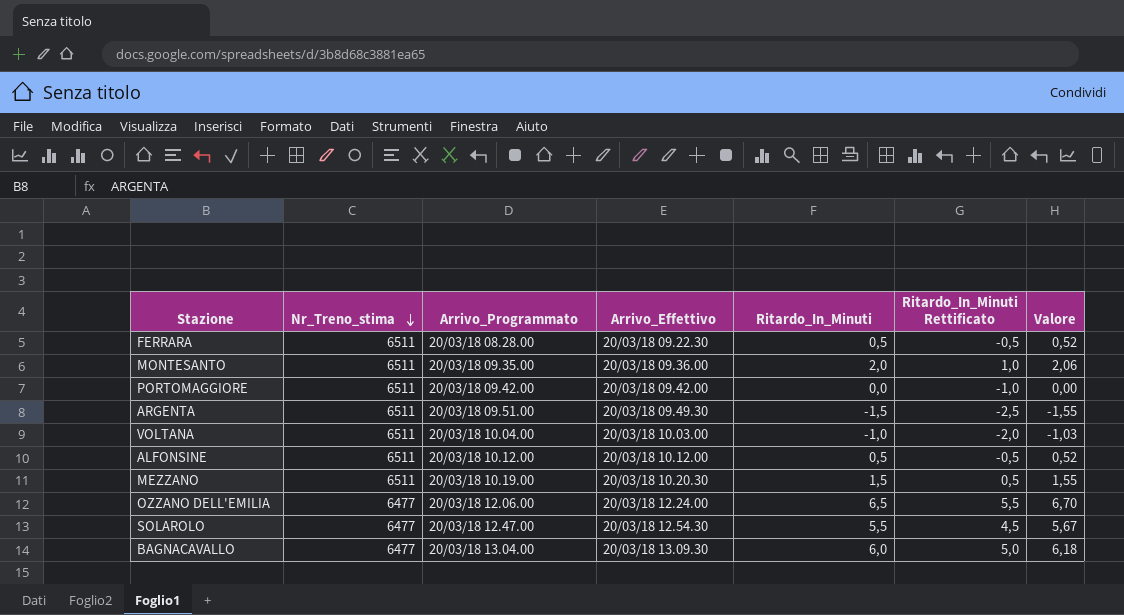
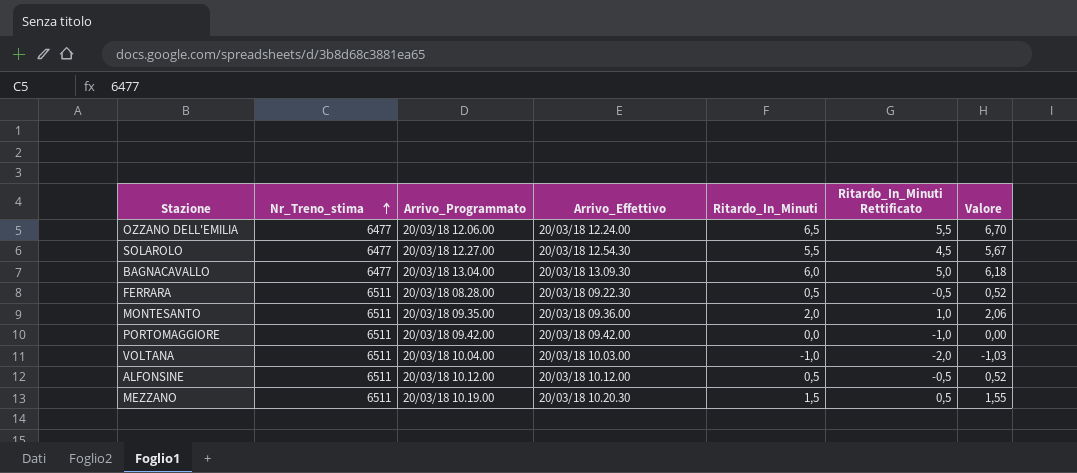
row order: Nr_Treno_stima descending -> Nr_Treno_stima ascending
row ARGENTA: 6511 | 20/03/18 09.51.00 | 20/03/18 09.49.30 | -1,5 | -2,5 | -1,55 -> none
SOLAROLO | Arrivo_Programmato: 20/03/18 12.47.00 -> 20/03/18 12.27.00

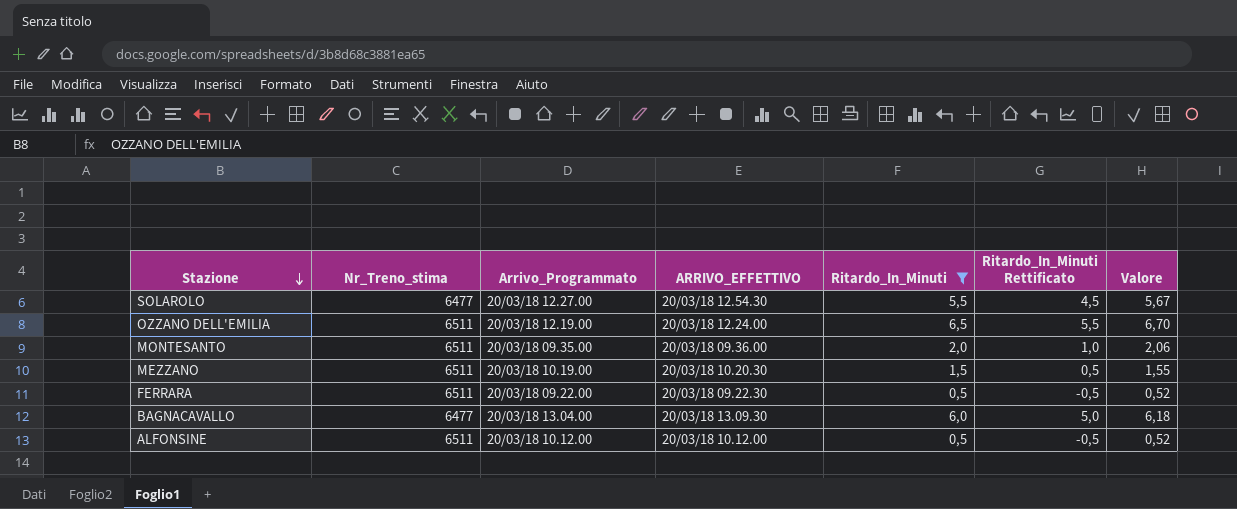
filter: none -> Ritardo_In_Minuti >= 0,5
row order: Nr_Treno_stima ascending -> Stazione descending
column name: Arrivo_Effettivo -> ARRIVO_EFFETTIVO
OZZANO DELL'EMILIA | Nr_Treno_stima: 6477 -> 6511
OZZANO DELL'EMILIA | Arrivo_Programmato: 20/03/18 12.06.00 -> 20/03/18 12.19.00
FERRARA | Arrivo_Programmato: 20/03/18 08.28.00 -> 20/03/18 09.22.00

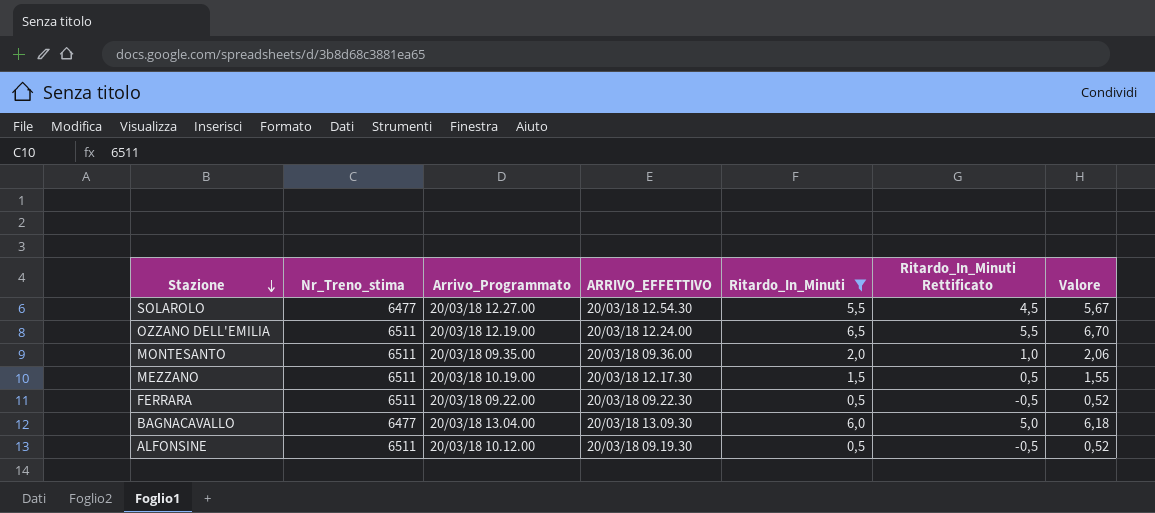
MEZZANO | ARRIVO_EFFETTIVO: 20/03/18 10.20.30 -> 20/03/18 12.17.30
ALFONSINE | ARRIVO_EFFETTIVO: 20/03/18 10.12.00 -> 20/03/18 09.19.30

